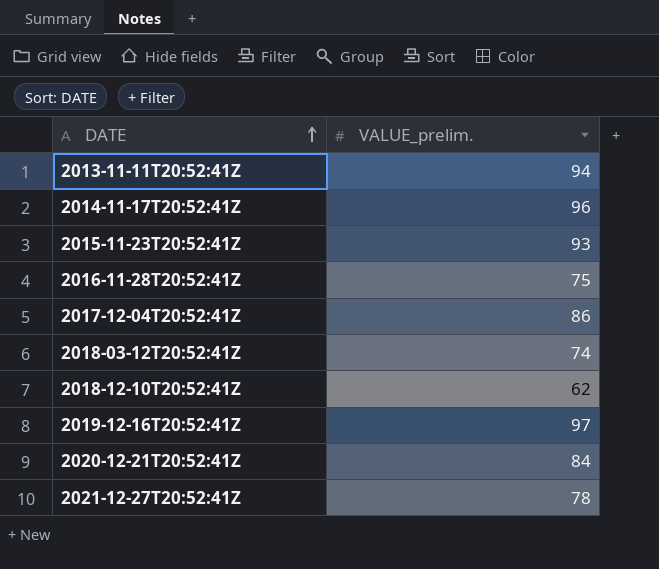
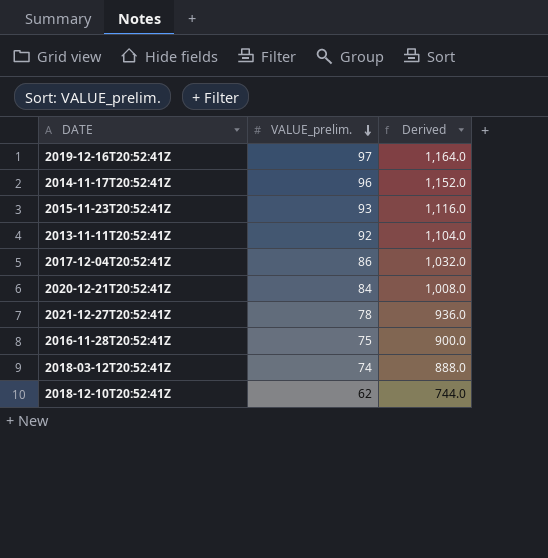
row order: DATE ascending -> VALUE_prelim. descending
column Derived | formula: none -> [VALUE_prelim.] * 12
2013-11-11T20:52:41Z | VALUE_prelim.: 94 -> 92

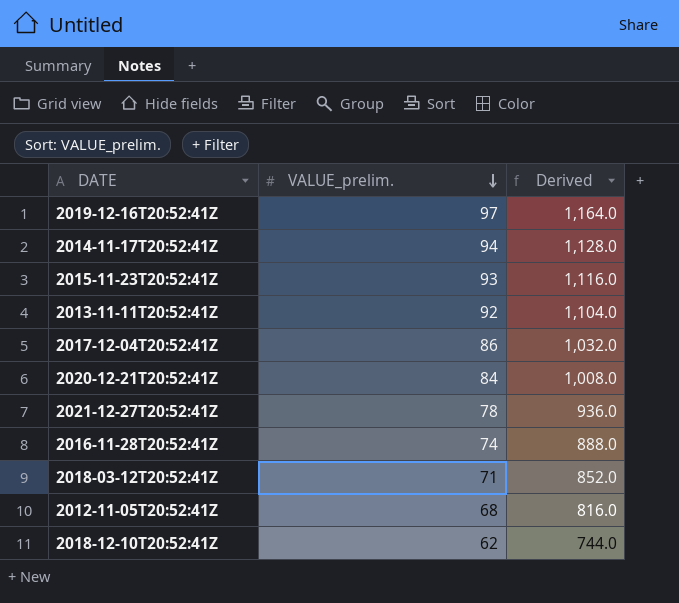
2014-11-17T20:52:41Z | VALUE_prelim.: 96 -> 94
2014-11-17T20:52:41Z | Derived: 1,152.0 -> 1,128.0
2016-11-28T20:52:41Z | VALUE_prelim.: 75 -> 74
2016-11-28T20:52:41Z | Derived: 900.0 -> 888.0
2018-03-12T20:52:41Z | VALUE_prelim.: 74 -> 71
2018-03-12T20:52:41Z | Derived: 888.0 -> 852.0
row 2012-11-05T20:52:41Z: none -> 68 | 816.0

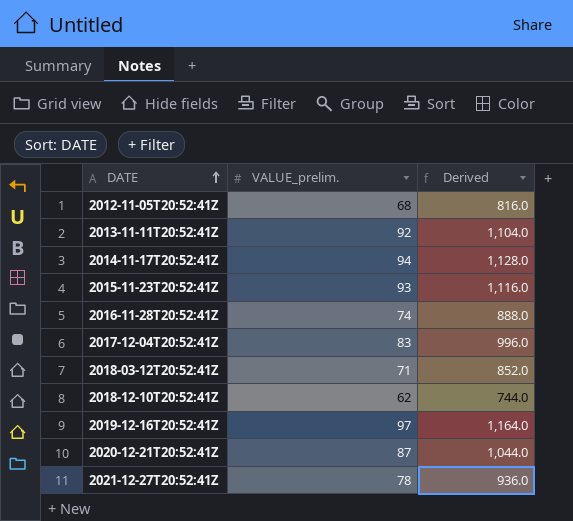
row order: VALUE_prelim. descending -> DATE ascending
2017-12-04T20:52:41Z | VALUE_prelim.: 86 -> 83
2017-12-04T20:52:41Z | Derived: 1,032.0 -> 996.0
2020-12-21T20:52:41Z | VALUE_prelim.: 84 -> 87
2020-12-21T20:52:41Z | Derived: 1,008.0 -> 1,044.0

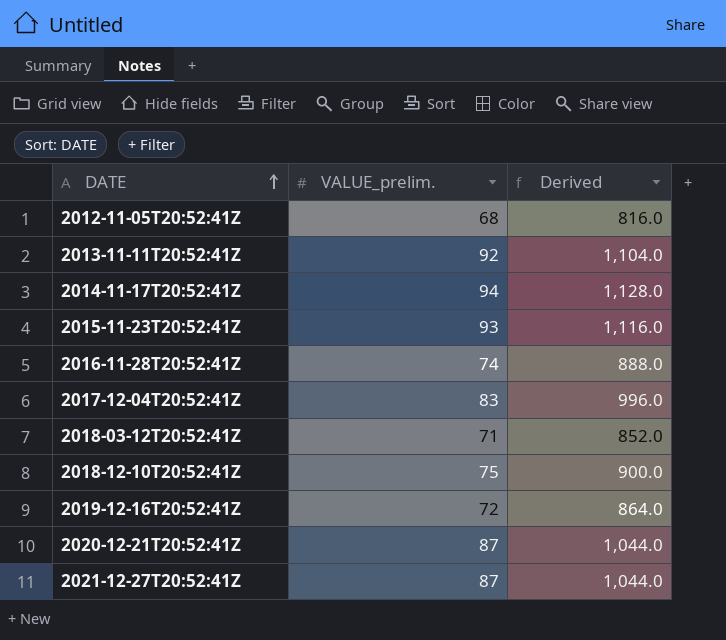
2018-12-10T20:52:41Z | VALUE_prelim.: 62 -> 75
2018-12-10T20:52:41Z | Derived: 744.0 -> 900.0
2019-12-16T20:52:41Z | VALUE_prelim.: 97 -> 72
2019-12-16T20:52:41Z | Derived: 1,164.0 -> 864.0
2021-12-27T20:52:41Z | VALUE_prelim.: 78 -> 87
2021-12-27T20:52:41Z | Derived: 936.0 -> 1,044.0

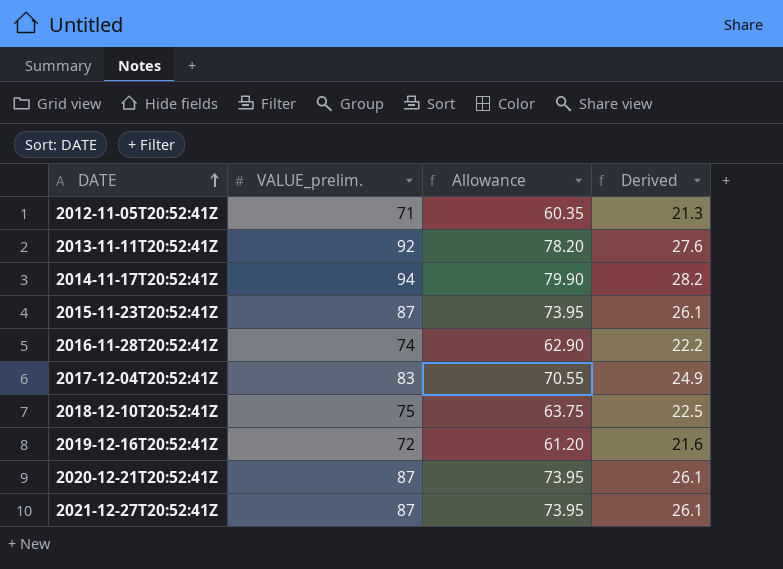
column Allowance | formula: none -> [VALUE_prelim.] * 0.85
column Derived | formula: [VALUE_prelim.] * 12 -> [VALUE_prelim.] * 0.3
row 2018-03-12T20:52:41Z: 71 | 852.0 -> none
2012-11-05T20:52:41Z | VALUE_prelim.: 68 -> 71
2015-11-23T20:52:41Z | VALUE_prelim.: 93 -> 87

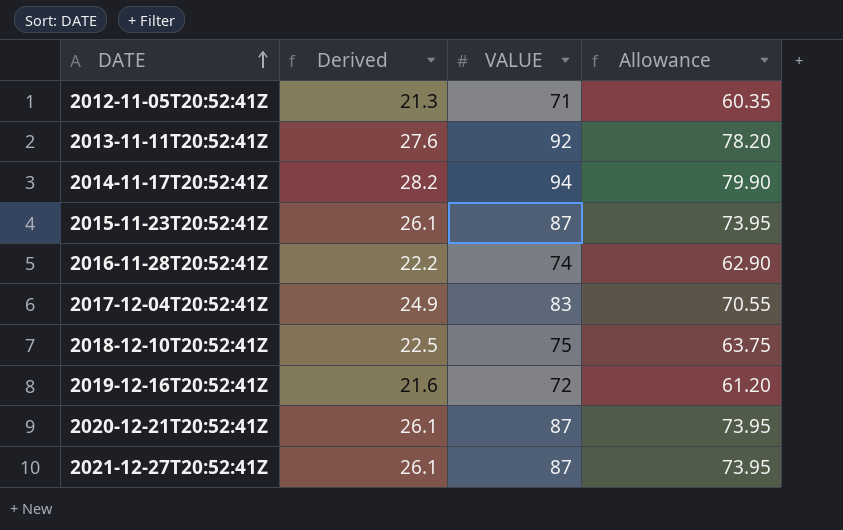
column Derived | position: 4 -> 2
column name: VALUE_prelim. -> VALUE

